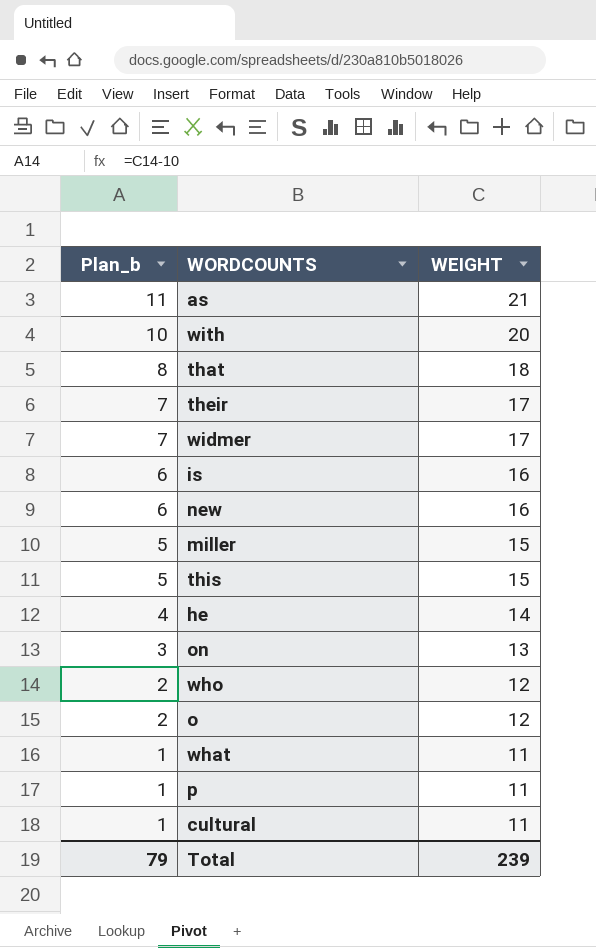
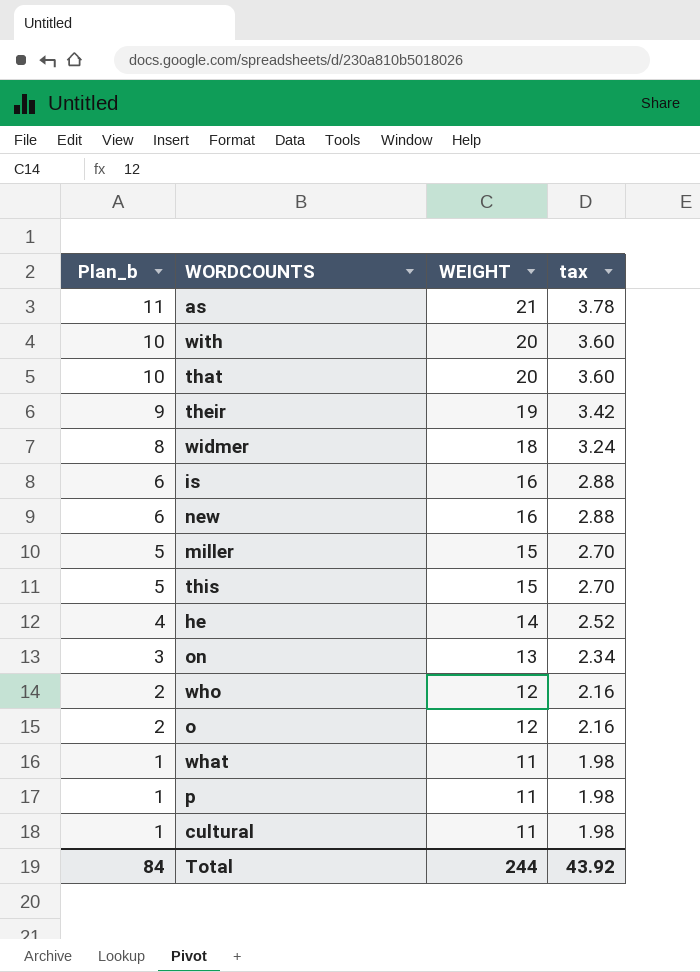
column tax | formula: none -> [WEIGHT] * 0.18
that | Plan_b: 8 -> 10
that | WEIGHT: 18 -> 20
their | Plan_b: 7 -> 9
their | WEIGHT: 17 -> 19
widmer | Plan_b: 7 -> 8
widmer | WEIGHT: 17 -> 18
Total | Plan_b: 79 -> 84
Total | WEIGHT: 239 -> 244

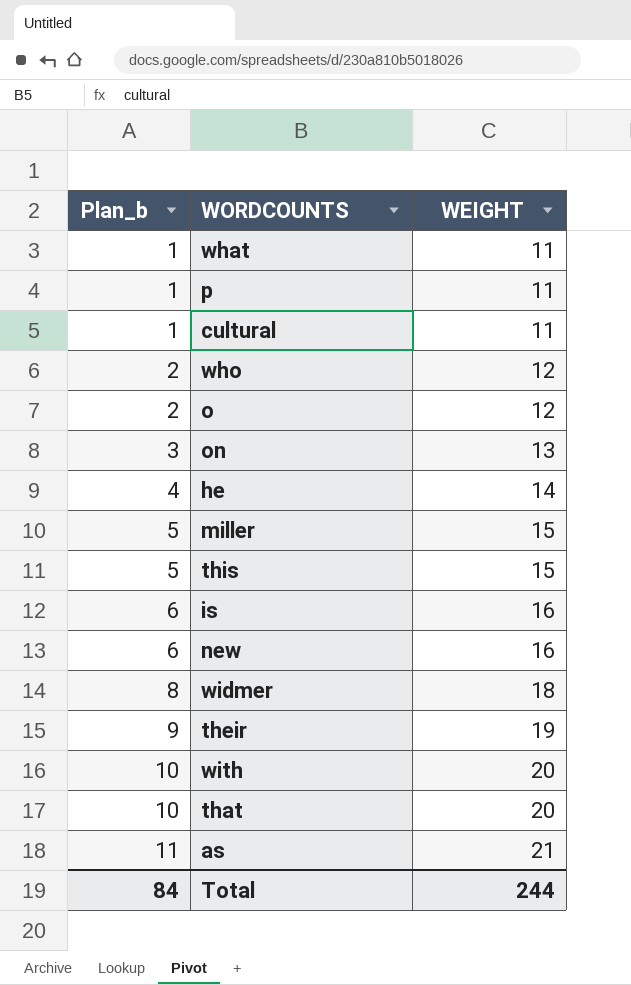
row order: Plan_b descending -> Plan_b ascending
column tax | formula: [WEIGHT] * 0.18 -> none

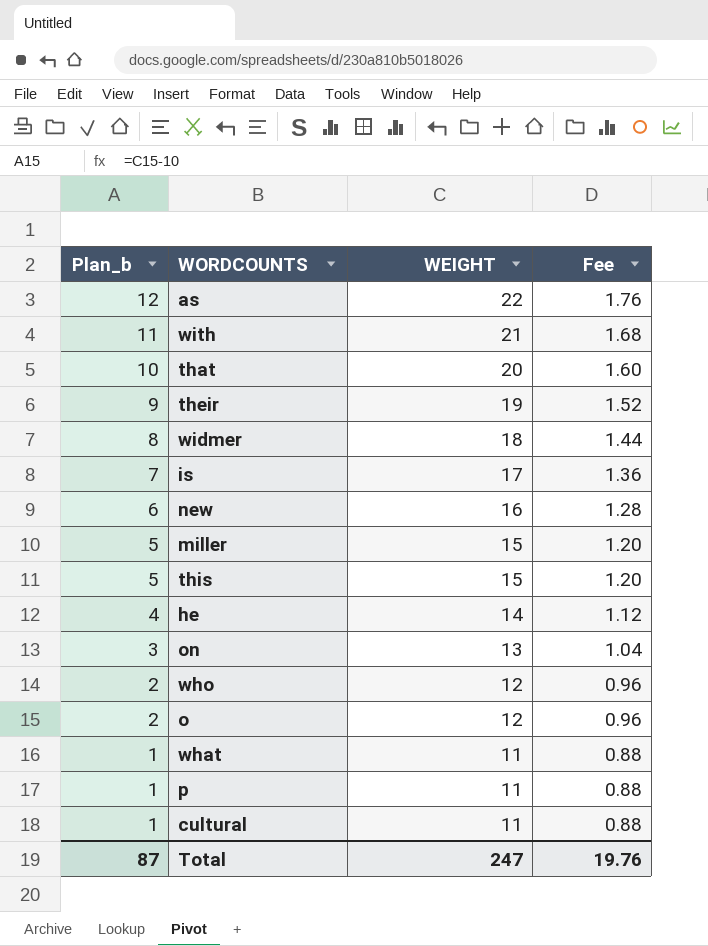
row order: Plan_b ascending -> Plan_b descending
column Fee | formula: none -> [WEIGHT] * 0.08
as | Plan_b: 11 -> 12
as | WEIGHT: 21 -> 22
with | Plan_b: 10 -> 11
with | WEIGHT: 20 -> 21
is | Plan_b: 6 -> 7
is | WEIGHT: 16 -> 17
Total | Plan_b: 84 -> 87
Total | WEIGHT: 244 -> 247

